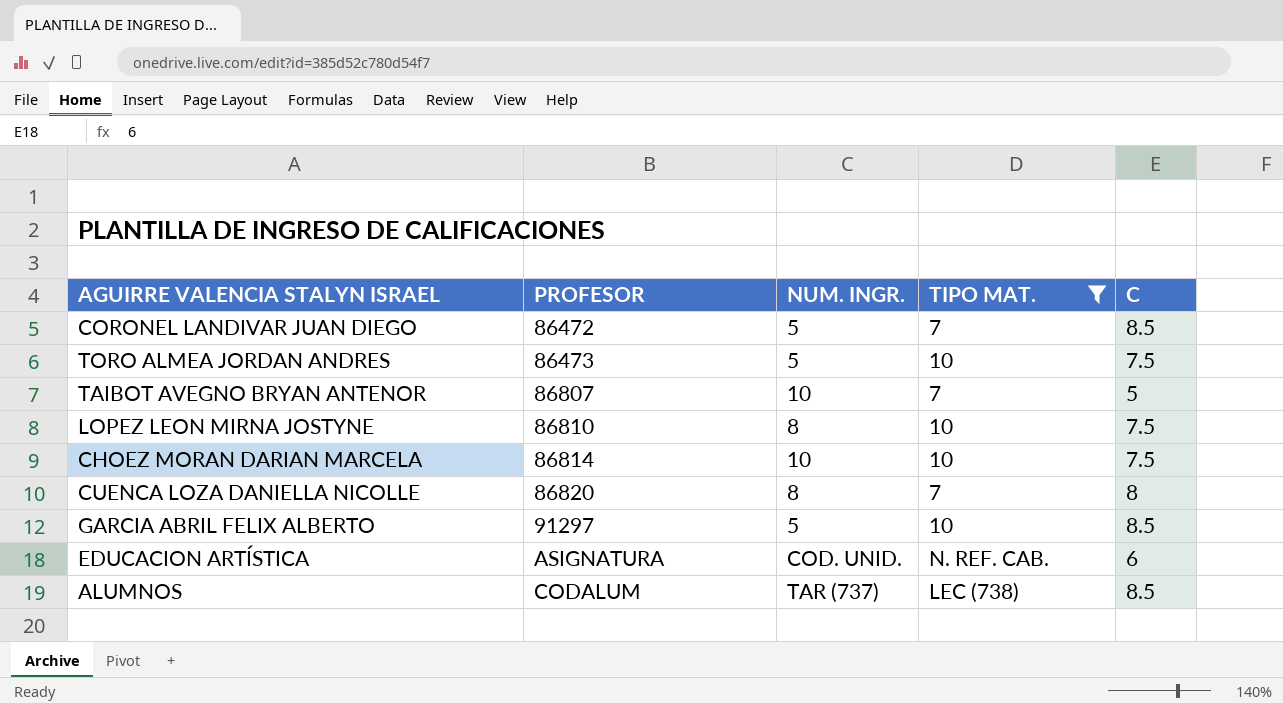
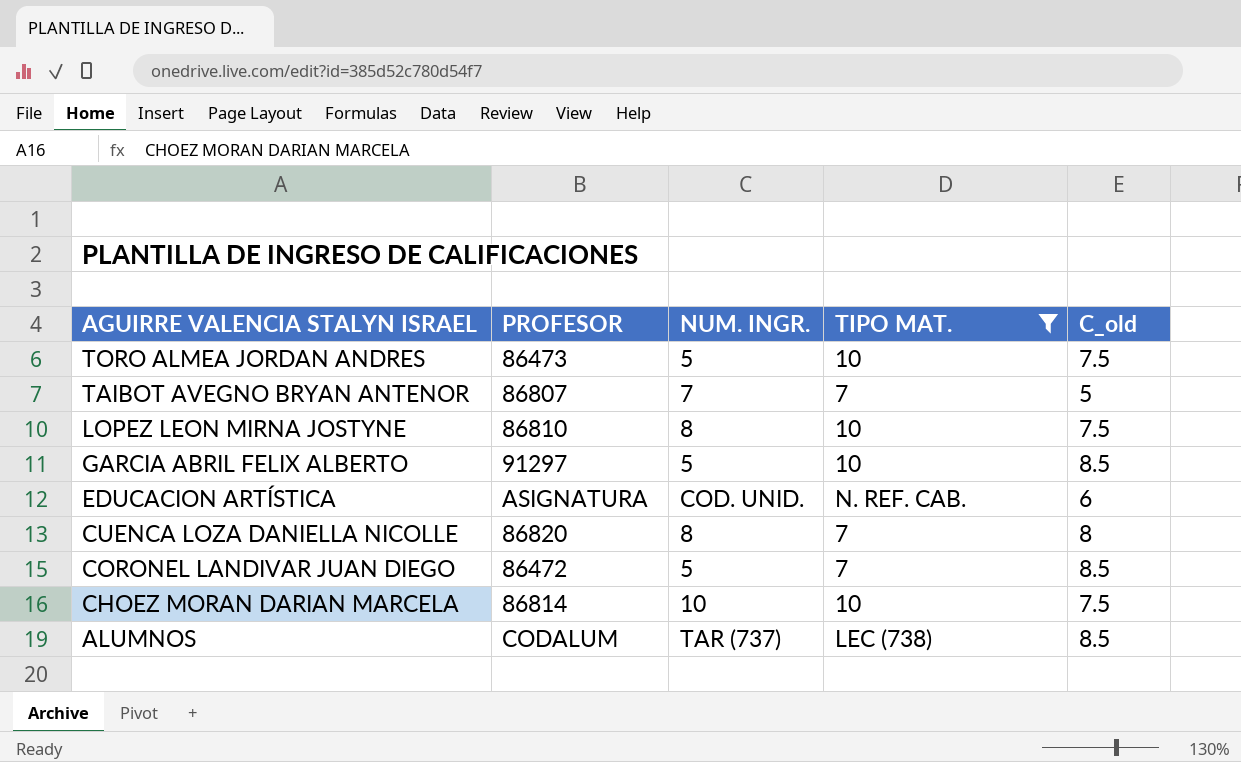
row order: PROFESOR ascending -> AGUIRRE VALENCIA STALYN ISRAEL descending
column name: C -> C_old
TAIBOT AVEGNO BRYAN ANTENOR | NUM. INGR.: 10 -> 7

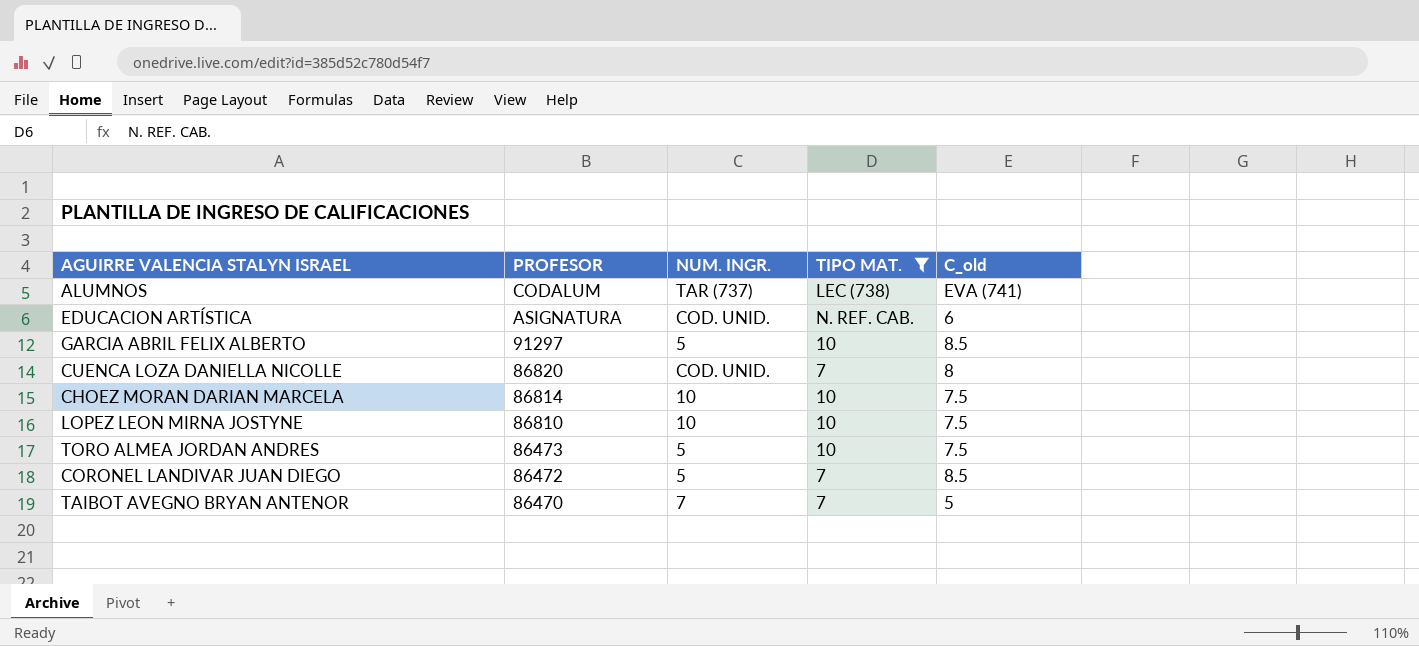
row order: AGUIRRE VALENCIA STALYN ISRAEL descending -> PROFESOR descending
ALUMNOS | C_old: 8.5 -> EVA (741)
CUENCA LOZA DANIELLA NICOLLE | NUM. INGR.: 8 -> COD. UNID.
LOPEZ LEON MIRNA JOSTYNE | NUM. INGR.: 8 -> 10
TAIBOT AVEGNO BRYAN ANTENOR | PROFESOR: 86807 -> 86470

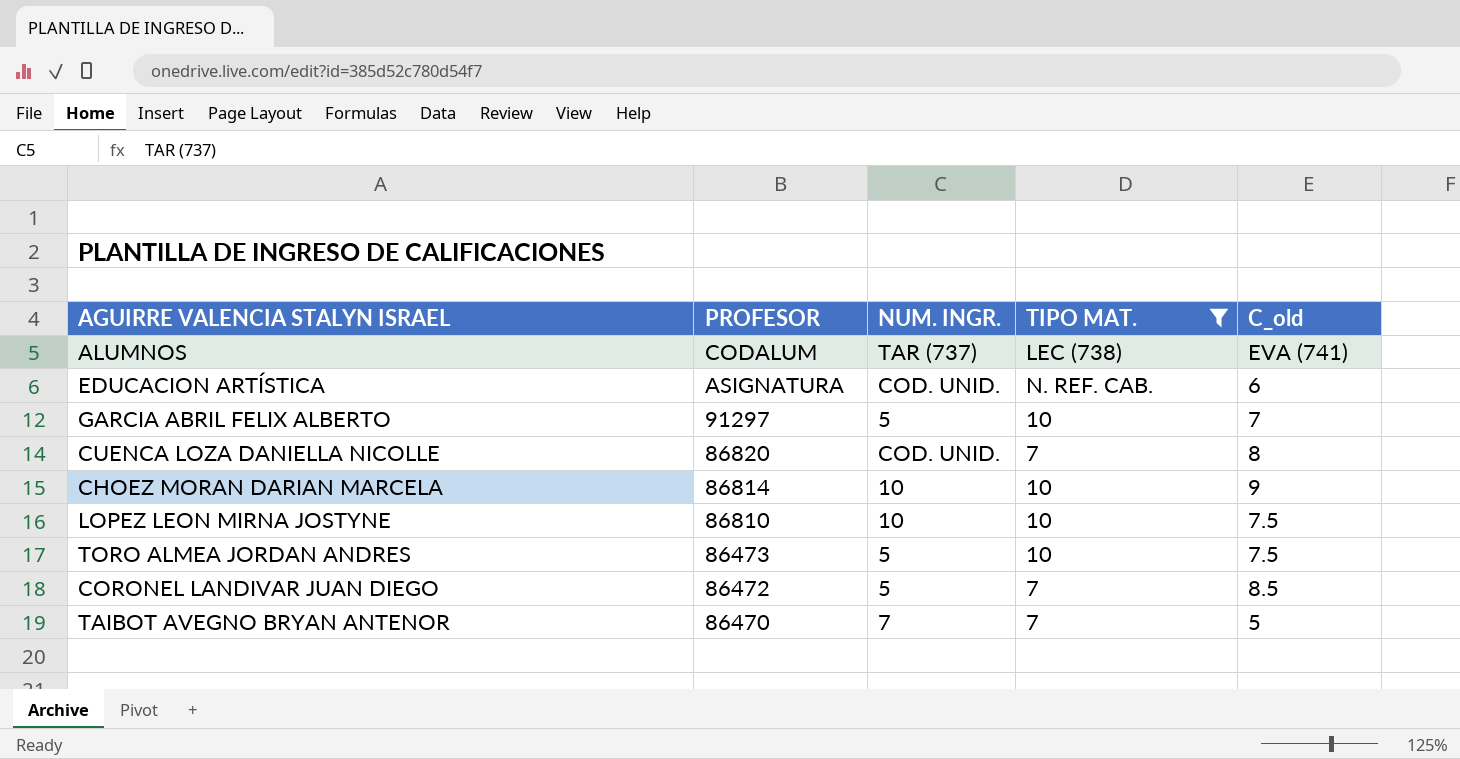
GARCIA ABRIL FELIX ALBERTO | C_old: 8.5 -> 7
CHOEZ MORAN DARIAN MARCELA | C_old: 7.5 -> 9

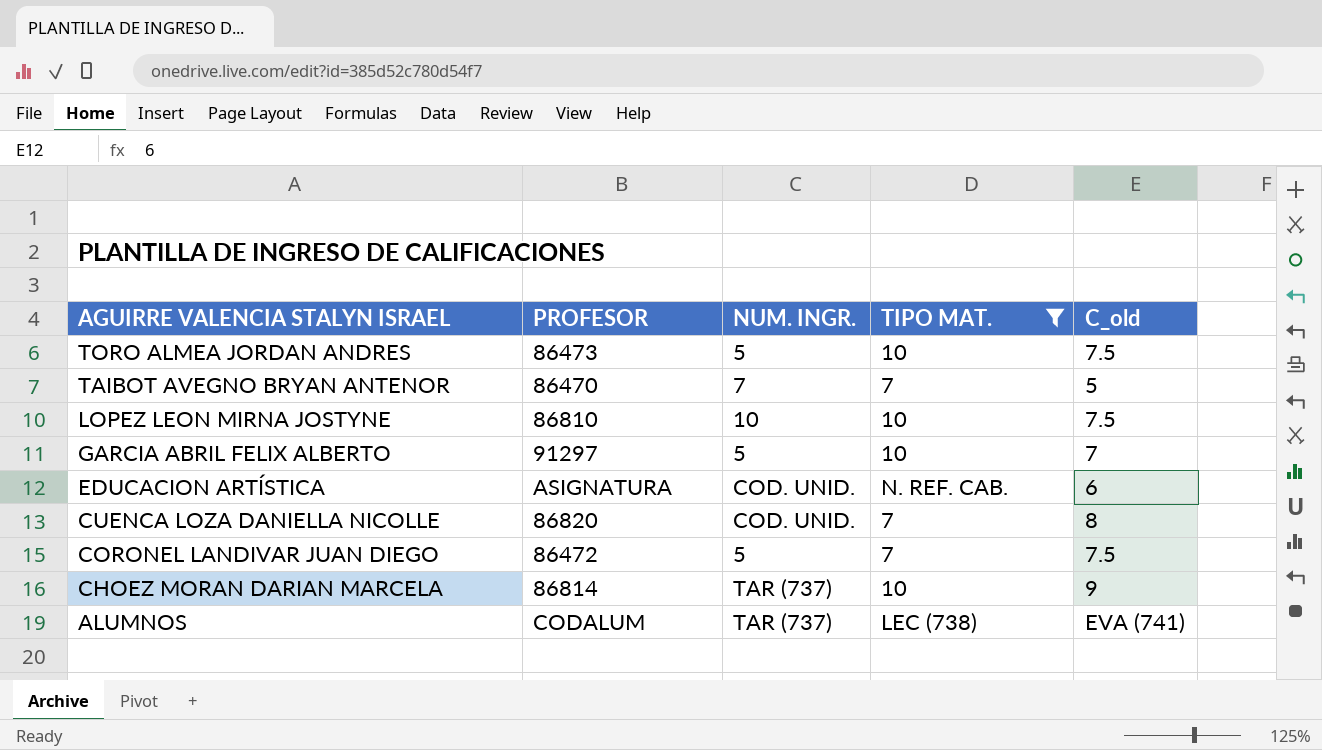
row order: PROFESOR descending -> AGUIRRE VALENCIA STALYN ISRAEL descending
CORONEL LANDIVAR JUAN DIEGO | C_old: 8.5 -> 7.5
CHOEZ MORAN DARIAN MARCELA | NUM. INGR.: 10 -> TAR (737)

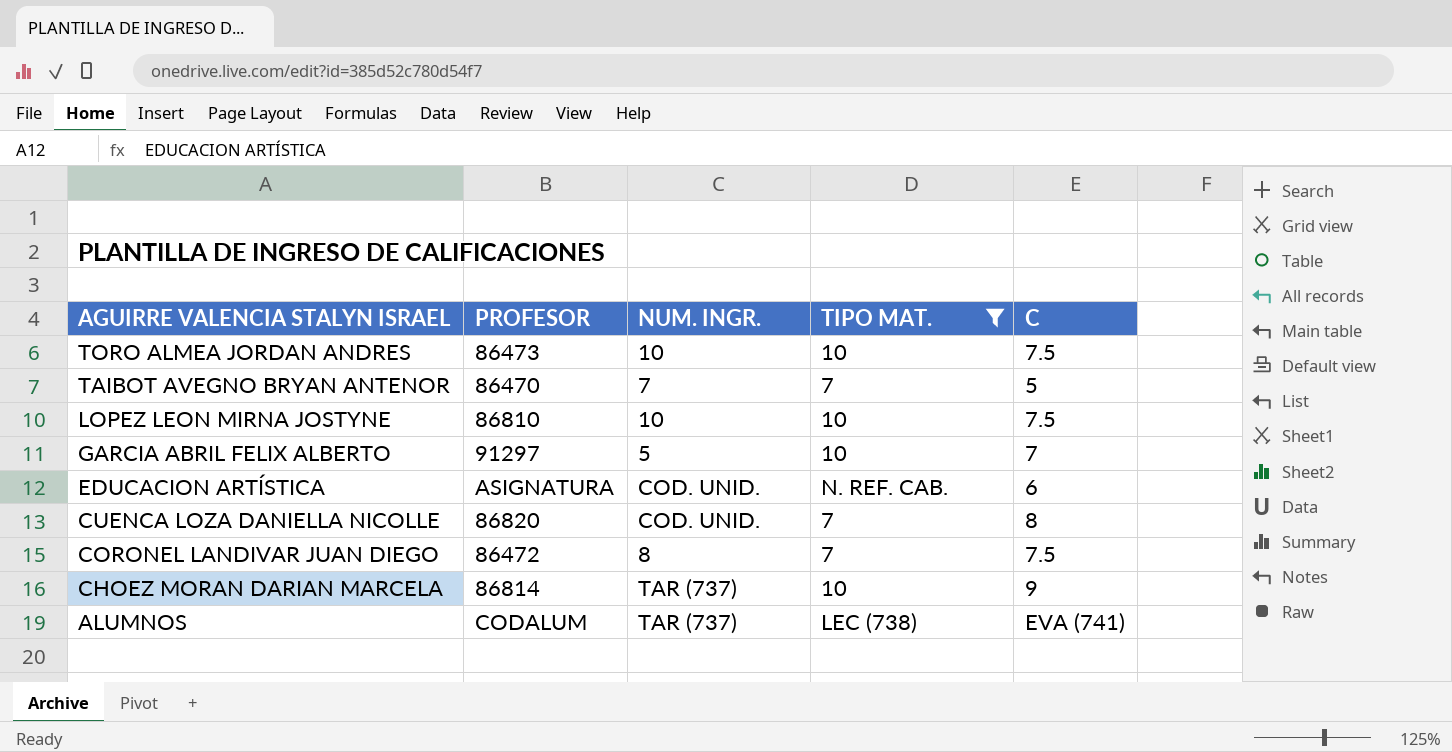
column name: C_old -> C
TORO ALMEA JORDAN ANDRES | NUM. INGR.: 5 -> 10
CORONEL LANDIVAR JUAN DIEGO | NUM. INGR.: 5 -> 8

